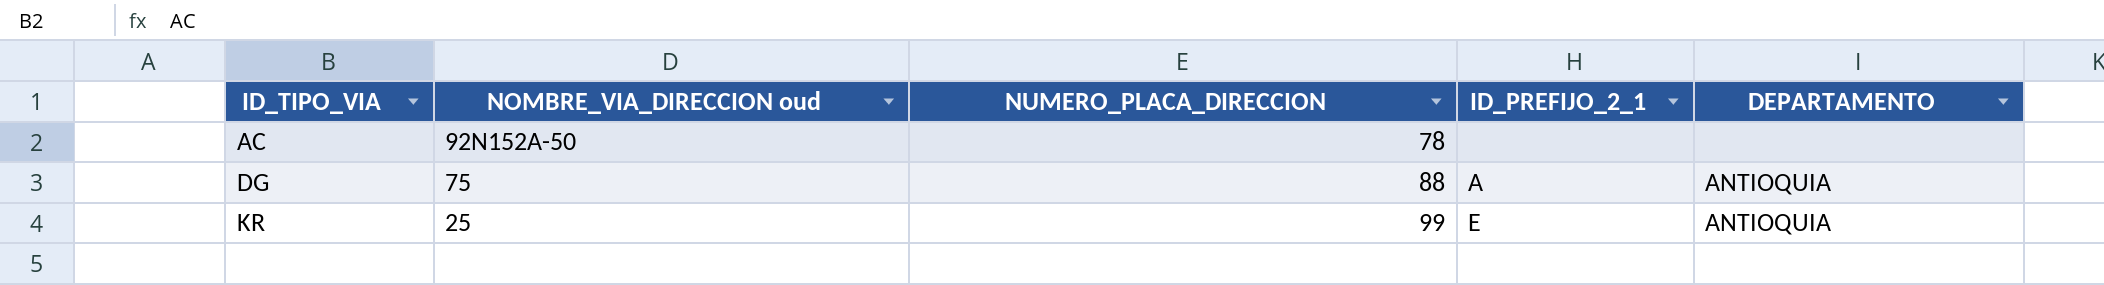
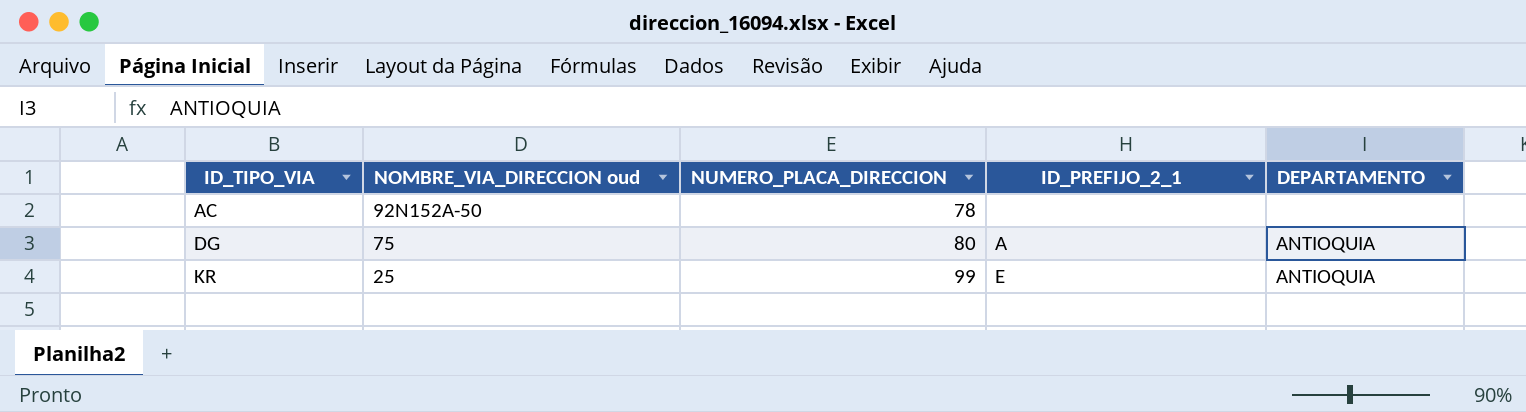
DG | NUMERO_PLACA_DIRECCION: 88 -> 80

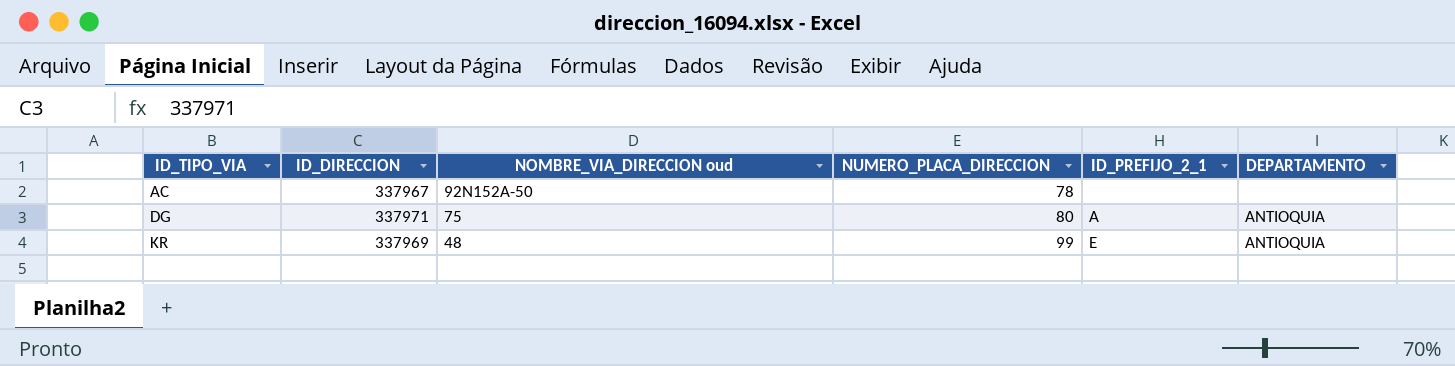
column ID_DIRECCION | position: none -> 2
KR | NOMBRE_VIA_DIRECCION oud: 25 -> 48

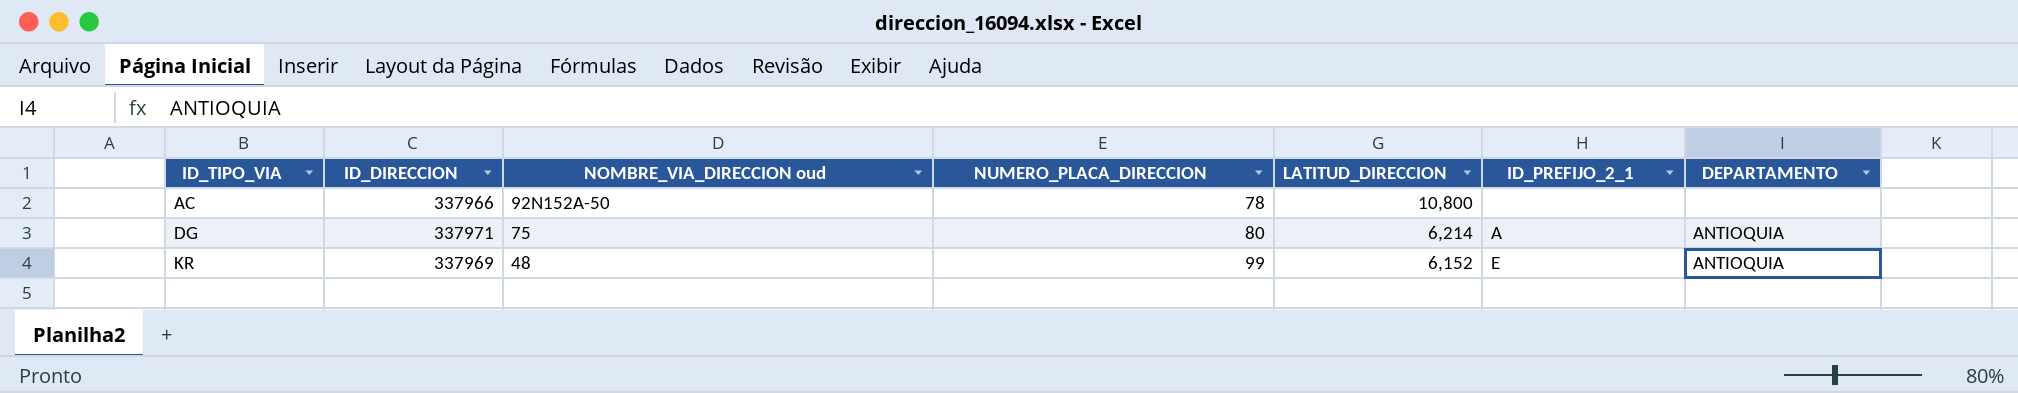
column LATITUD_DIRECCION | position: none -> 5
AC | ID_DIRECCION: 337967 -> 337966

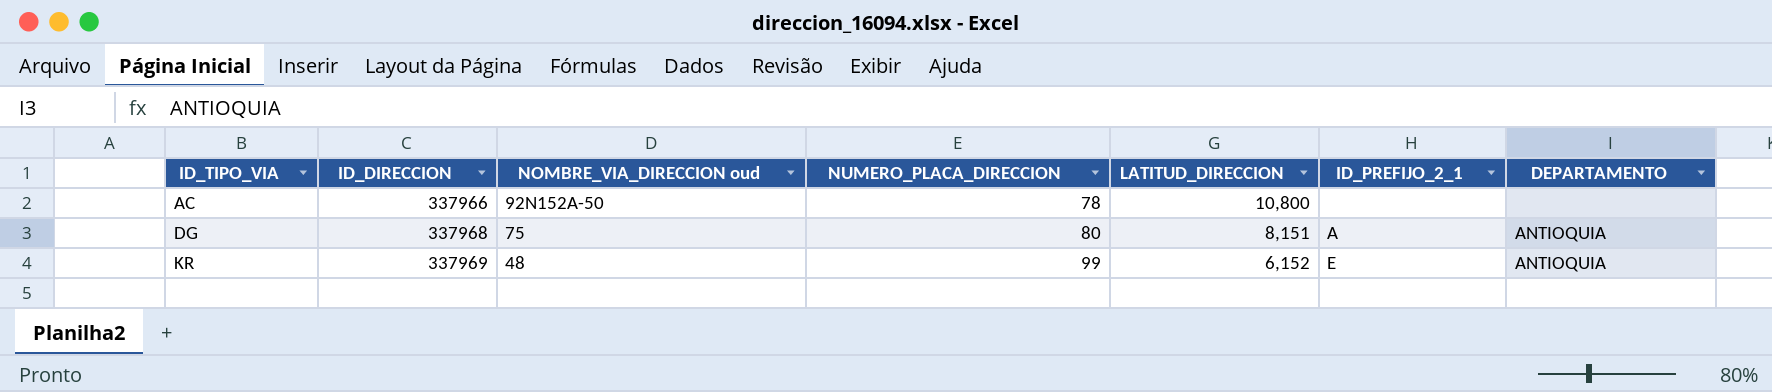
DG | ID_DIRECCION: 337971 -> 337968
DG | LATITUD_DIRECCION: 6,214 -> 8,151

